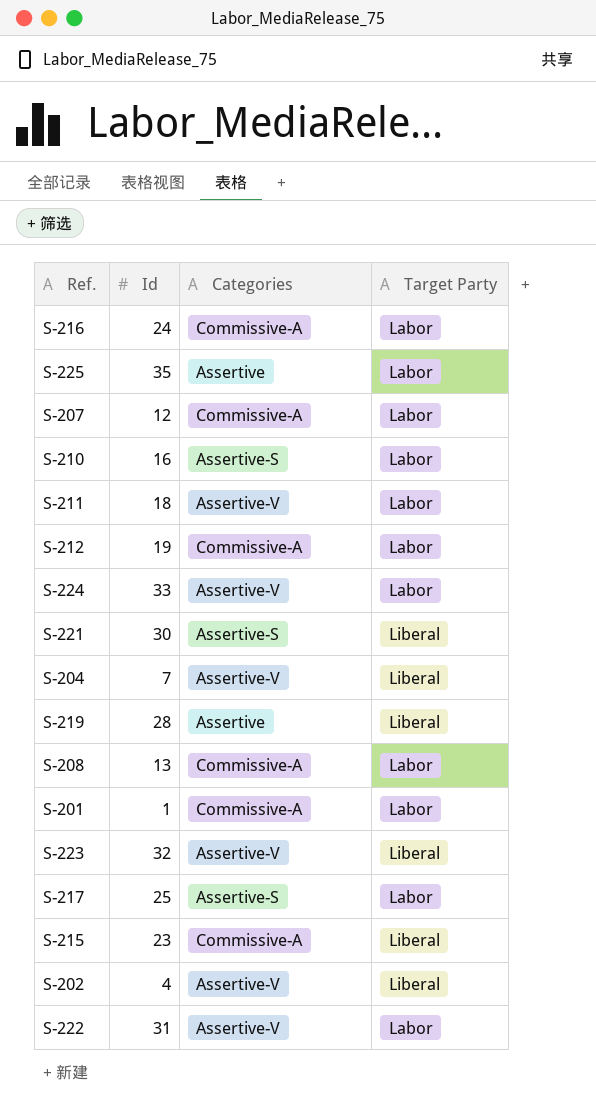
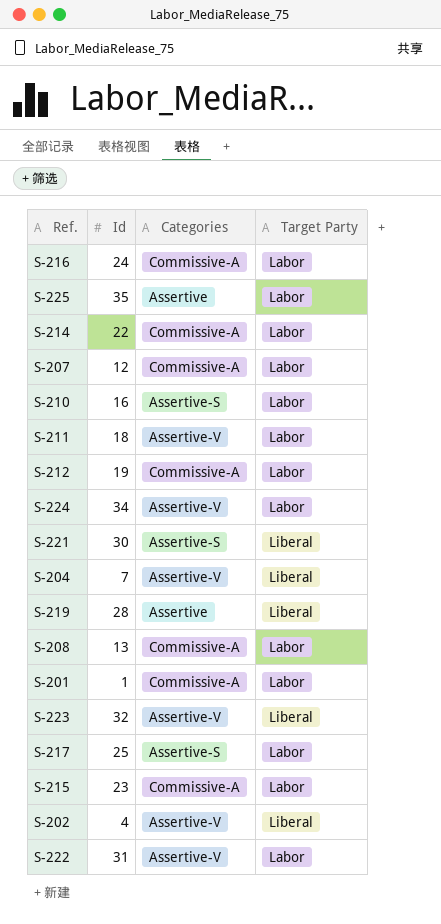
row S-214: none -> 22 | Commissive-A | Labor
S-224 | Id: 33 -> 34
S-215 | Target Party: Liberal -> Labor

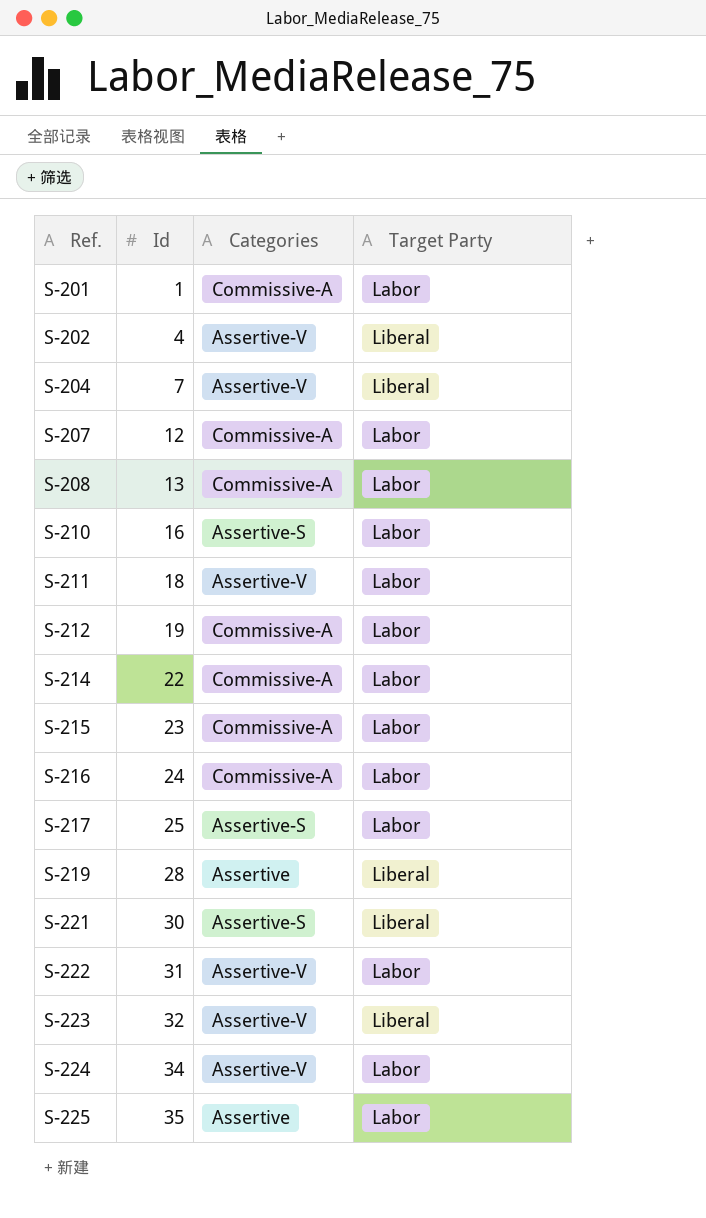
row order: none -> Ref. ascending

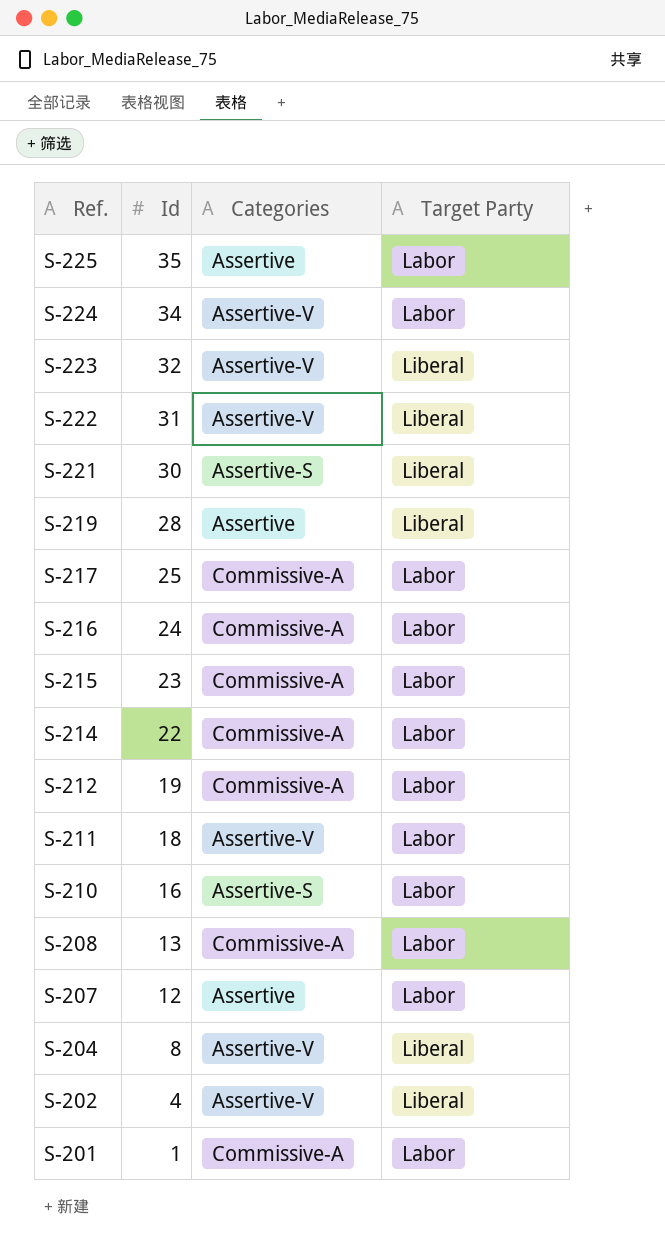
row order: Ref. ascending -> Ref. descending
S-222 | Target Party: Labor -> Liberal
S-217 | Categories: Assertive-S -> Commissive-A
S-207 | Categories: Commissive-A -> Assertive
S-204 | Id: 7 -> 8

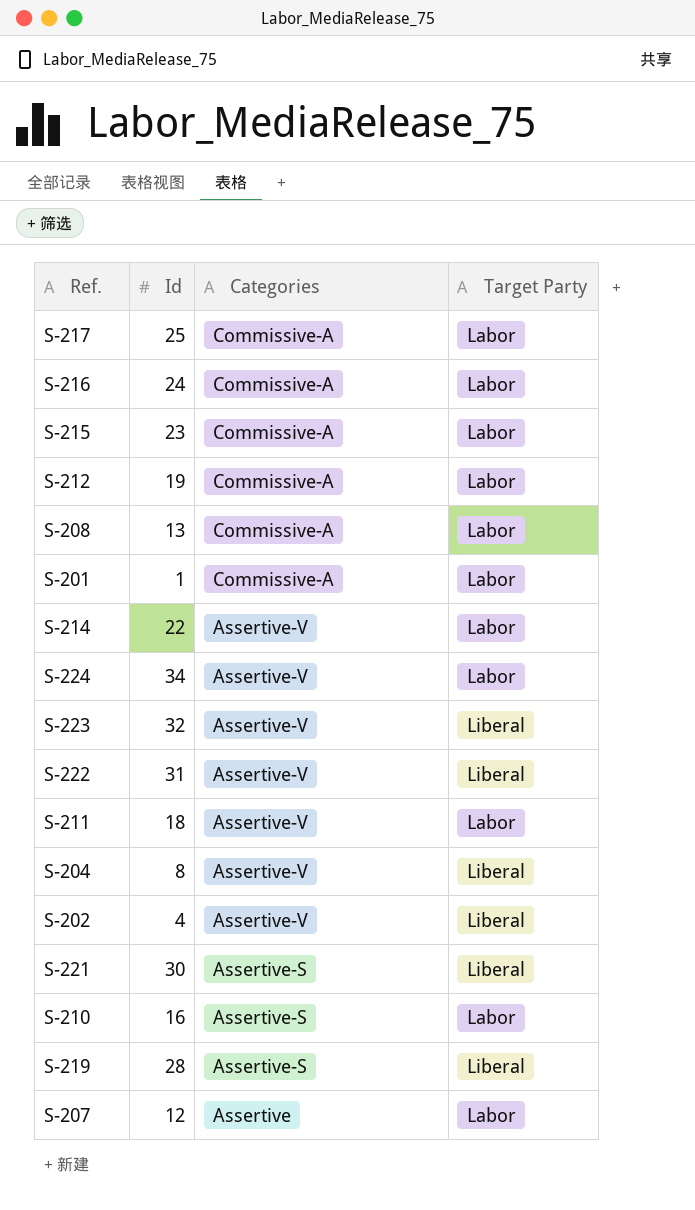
row order: Ref. descending -> Categories descending
row S-225: 35 | Assertive | Labor -> none
S-214 | Categories: Commissive-A -> Assertive-V
S-219 | Categories: Assertive -> Assertive-S

